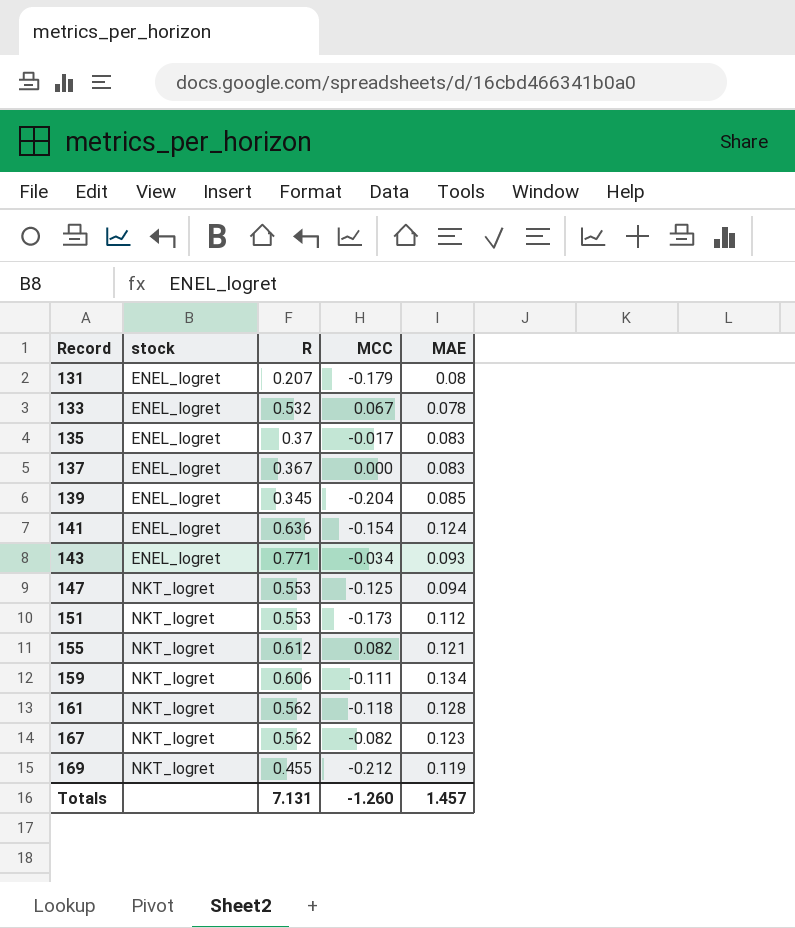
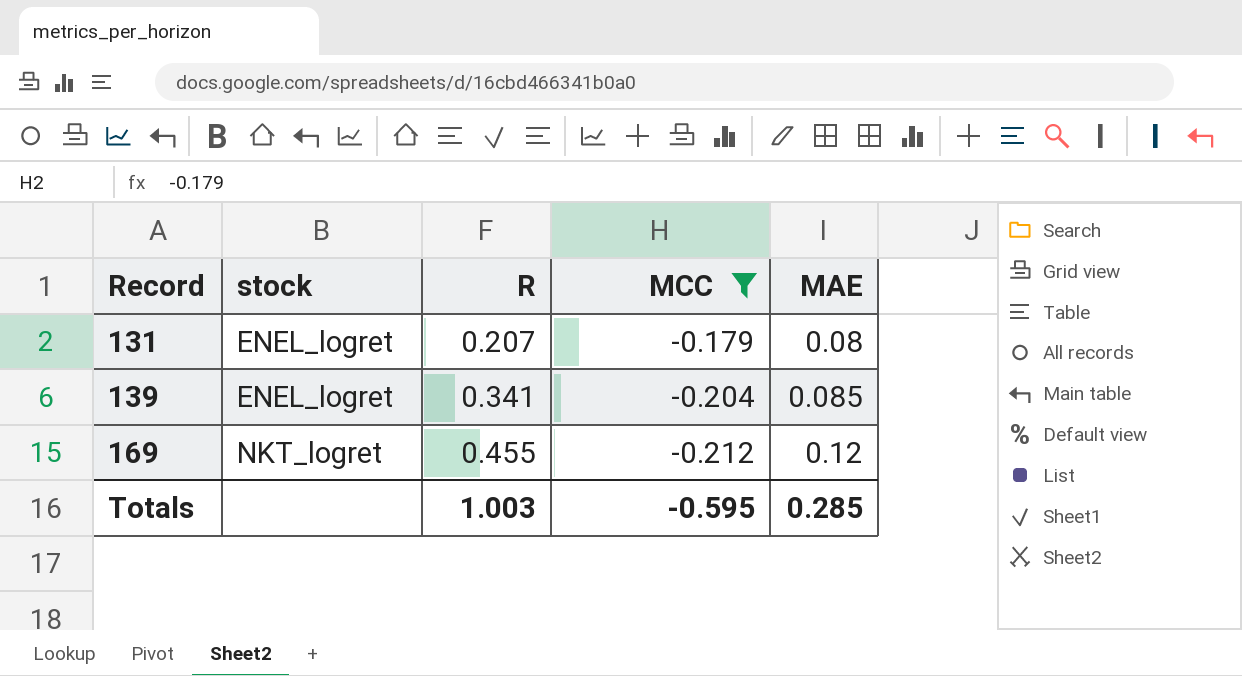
filter: none -> MCC <= -0.179
139 | R: 0.345 -> 0.341
169 | MAE: 0.119 -> 0.12
Totals | R: 7.131 -> 1.003
Totals | MCC: -1.260 -> -0.595
Totals | MAE: 1.457 -> 0.285

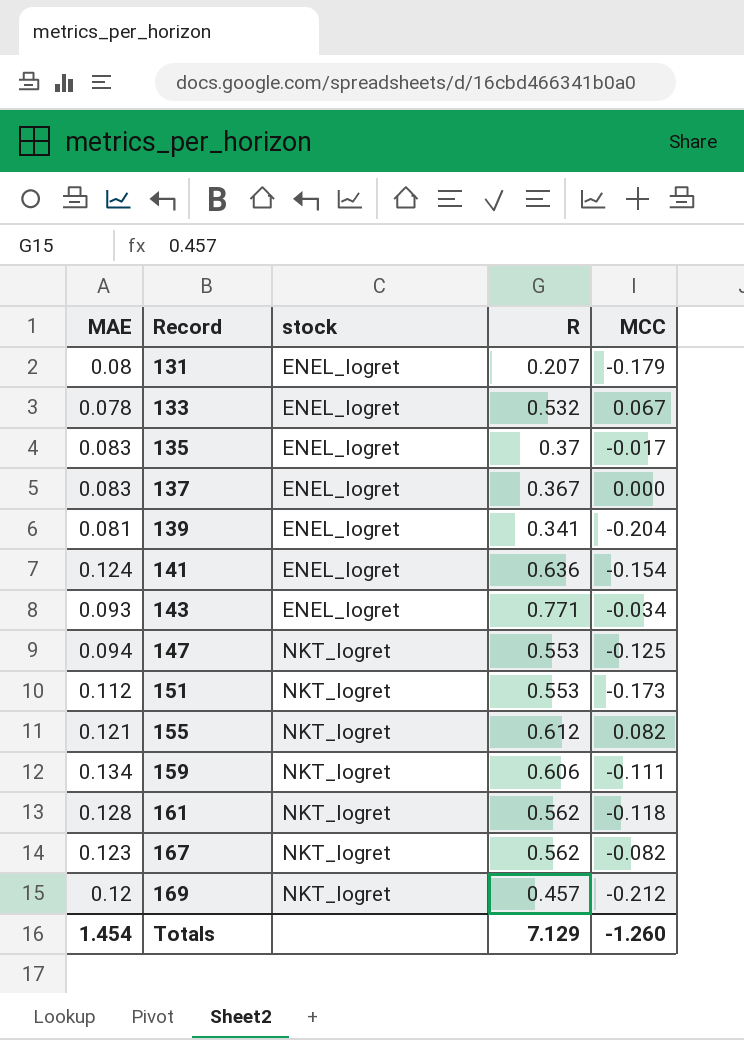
filter: MCC <= -0.179 -> none
column MAE | position: 5 -> 1
139 | MAE: 0.085 -> 0.081
169 | R: 0.455 -> 0.457
Totals | MAE: 0.285 -> 1.454
Totals | R: 1.003 -> 7.129
Totals | MCC: -0.595 -> -1.260

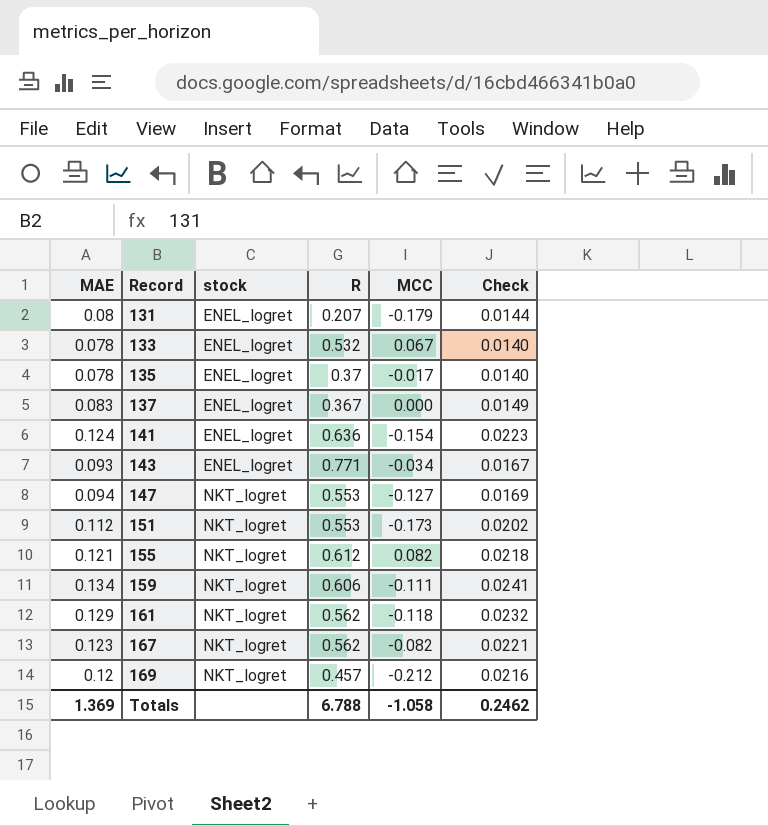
column Check | formula: none -> [MAE] * 0.18
row 139: 0.081 | ENEL_logret | 0.341 | -0.204 -> none
135 | MAE: 0.083 -> 0.078
147 | MCC: -0.125 -> -0.127
161 | MAE: 0.128 -> 0.129
Totals | MAE: 1.454 -> 1.369
Totals | R: 7.129 -> 6.788
Totals | MCC: -1.260 -> -1.058

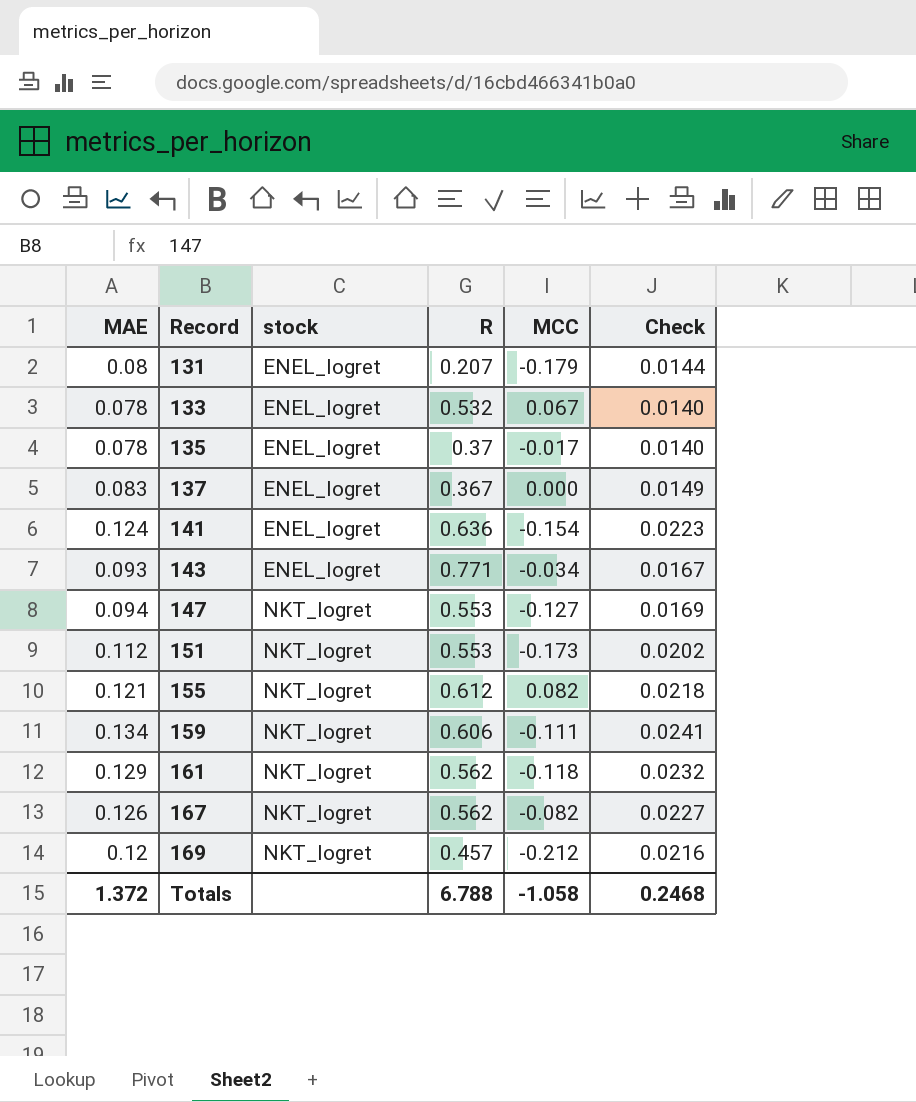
167 | MAE: 0.123 -> 0.126
167 | Check: 0.0221 -> 0.0227
Totals | MAE: 1.369 -> 1.372
Totals | Check: 0.2462 -> 0.2468

